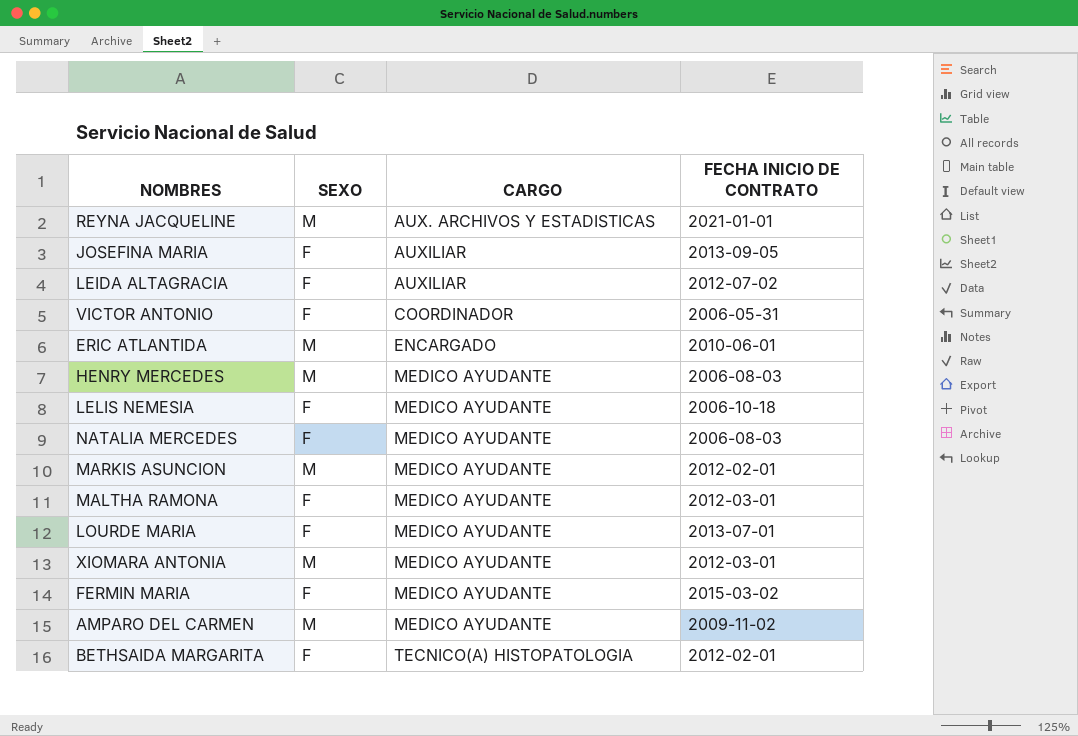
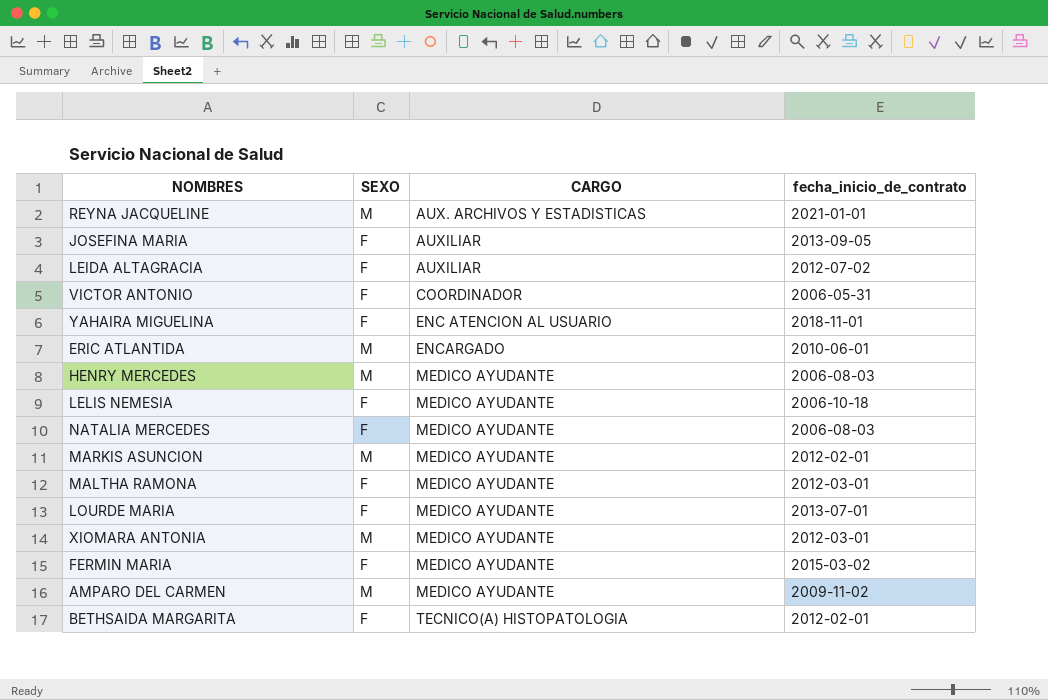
column name: FECHA INICIO DE CONTRATO -> fecha_inicio_de_contrato
row YAHAIRA MIGUELINA: none -> F | ENC ATENCION AL USUARIO | 2018-11-01

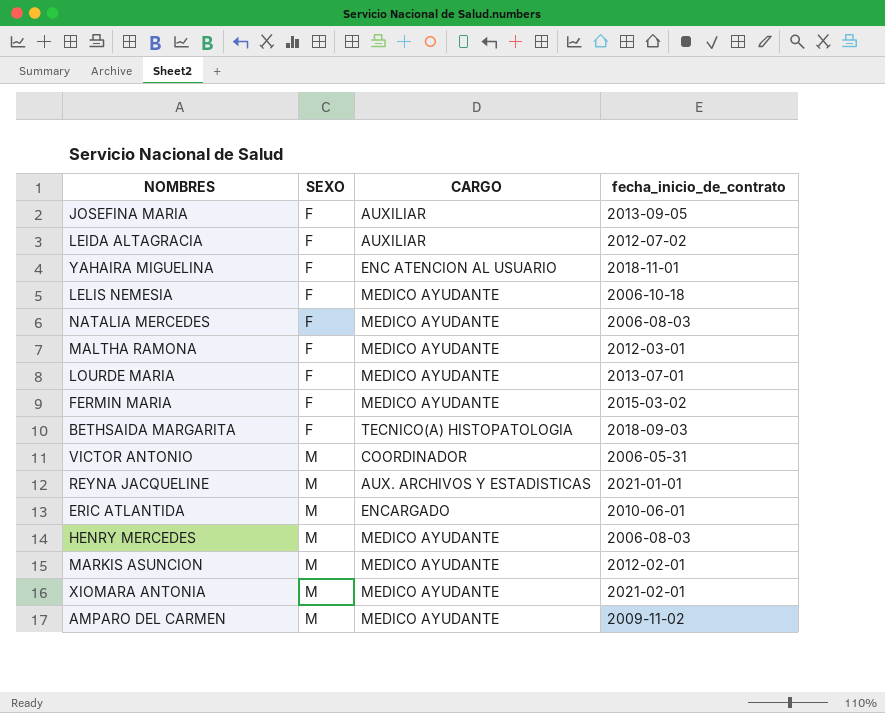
row order: CARGO ascending -> SEXO ascending
BETHSAIDA MARGARITA | fecha_inicio_de_contrato: 2012-02-01 -> 2018-09-03
VICTOR ANTONIO | SEXO: F -> M
XIOMARA ANTONIA | fecha_inicio_de_contrato: 2012-03-01 -> 2021-02-01

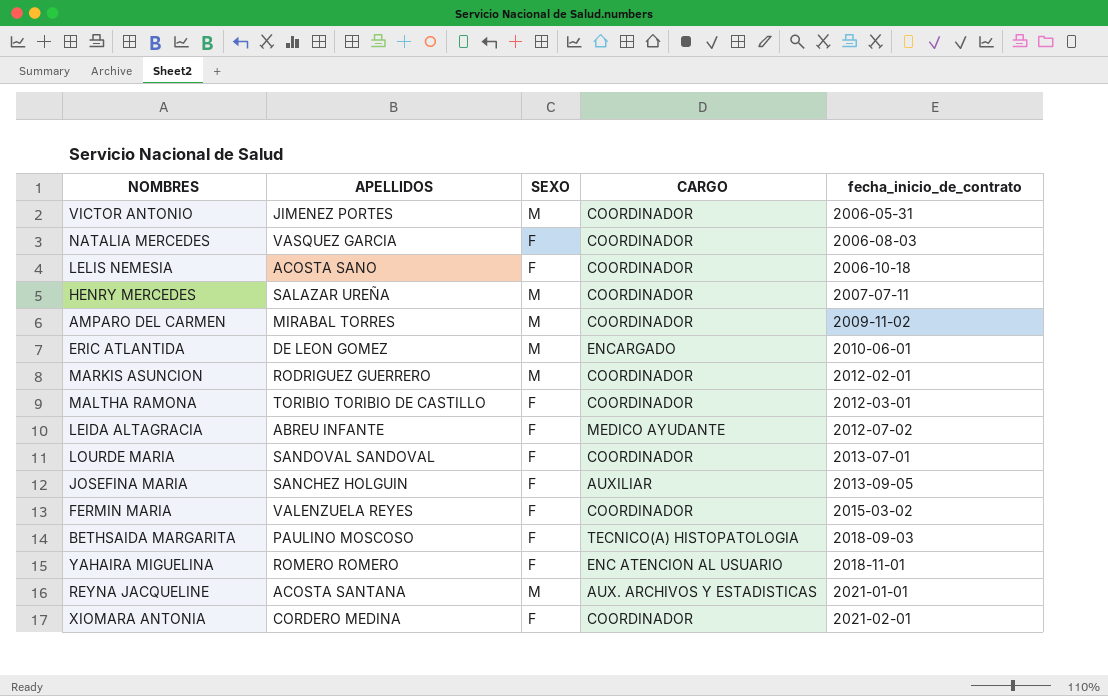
row order: SEXO ascending -> fecha_inicio_de_contrato ascending
column APELLIDOS | position: none -> 2
NATALIA MERCEDES | CARGO: MEDICO AYUDANTE -> COORDINADOR
LELIS NEMESIA | CARGO: MEDICO AYUDANTE -> COORDINADOR
HENRY MERCEDES | CARGO: MEDICO AYUDANTE -> COORDINADOR
HENRY MERCEDES | fecha_inicio_de_contrato: 2006-08-03 -> 2007-07-11
AMPARO DEL CARMEN | CARGO: MEDICO AYUDANTE -> COORDINADOR
MARKIS ASUNCION | CARGO: MEDICO AYUDANTE -> COORDINADOR
MALTHA RAMONA | CARGO: MEDICO AYUDANTE -> COORDINADOR
LEIDA ALTAGRACIA | CARGO: AUXILIAR -> MEDICO AYUDANTE
LOURDE MARIA | CARGO: MEDICO AYUDANTE -> COORDINADOR
FERMIN MARIA | CARGO: MEDICO AYUDANTE -> COORDINADOR
XIOMARA ANTONIA | SEXO: M -> F
XIOMARA ANTONIA | CARGO: MEDICO AYUDANTE -> COORDINADOR

